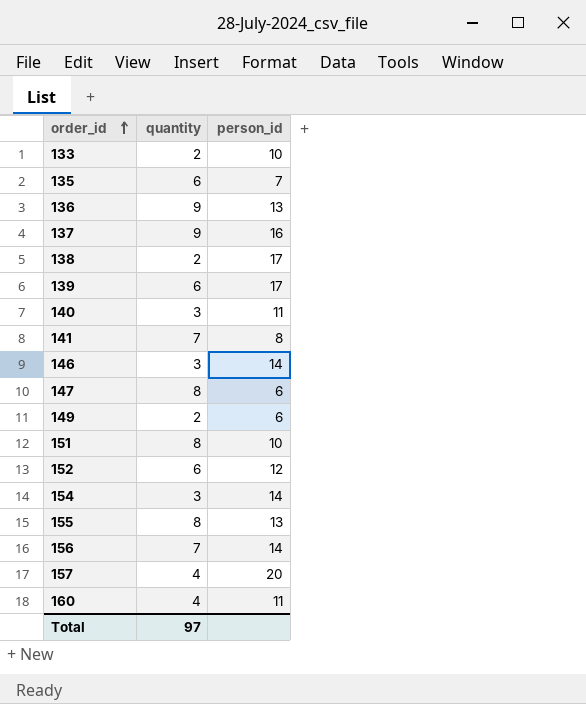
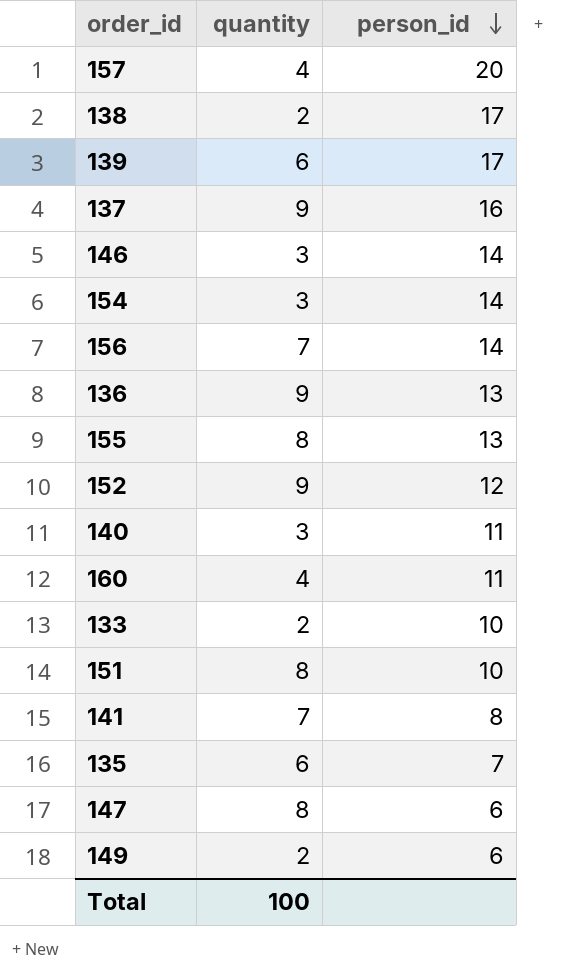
row order: order_id ascending -> person_id descending
152 | quantity: 6 -> 9
Total | quantity: 97 -> 100

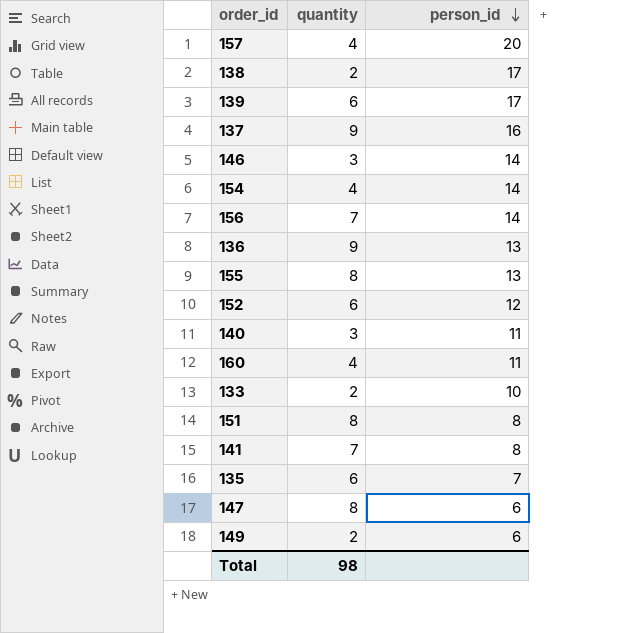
154 | quantity: 3 -> 4
152 | quantity: 9 -> 6
151 | person_id: 10 -> 8
Total | quantity: 100 -> 98

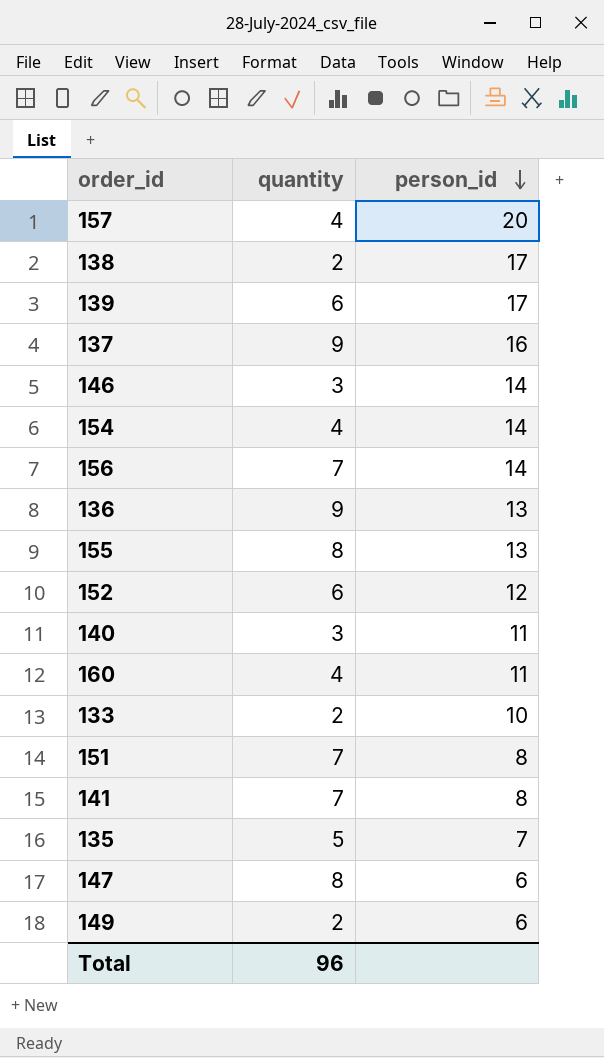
151 | quantity: 8 -> 7
135 | quantity: 6 -> 5
Total | quantity: 98 -> 96

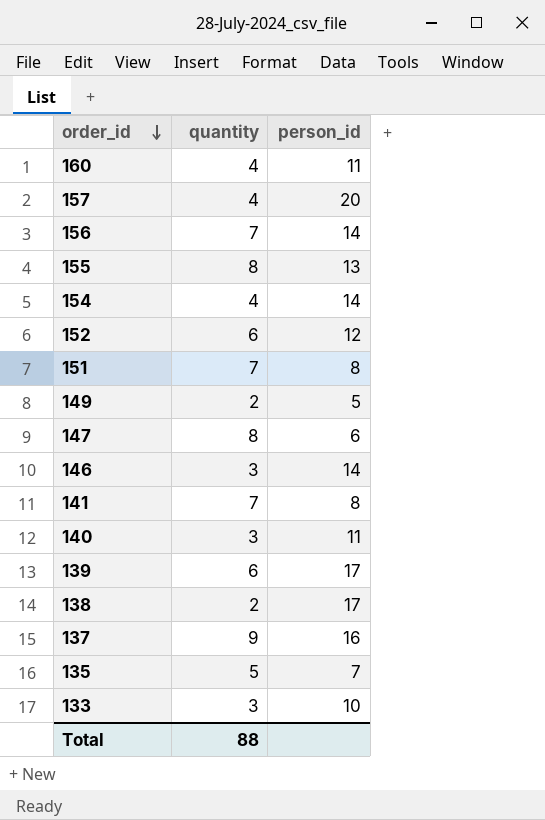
row order: person_id descending -> order_id descending
row 136: 9 | 13 -> none
149 | person_id: 6 -> 5
133 | quantity: 2 -> 3
Total | quantity: 96 -> 88

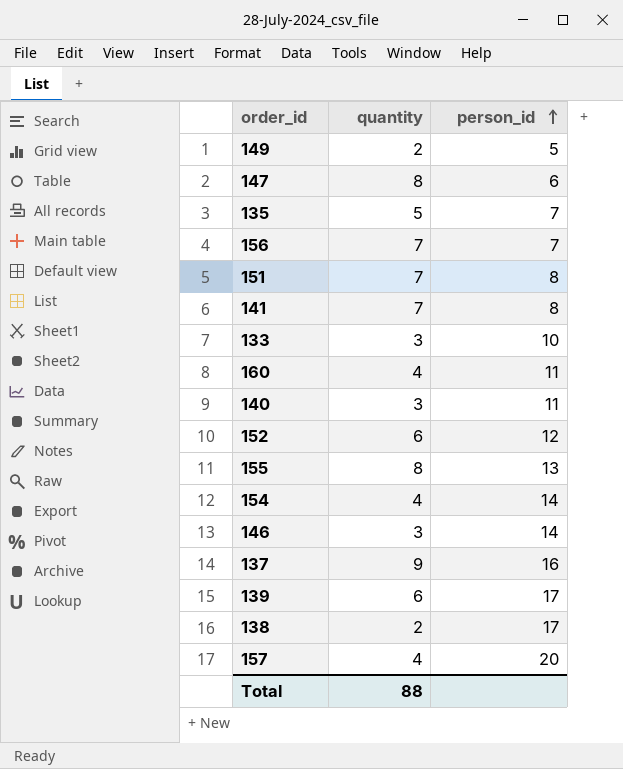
row order: order_id descending -> person_id ascending
156 | person_id: 14 -> 7

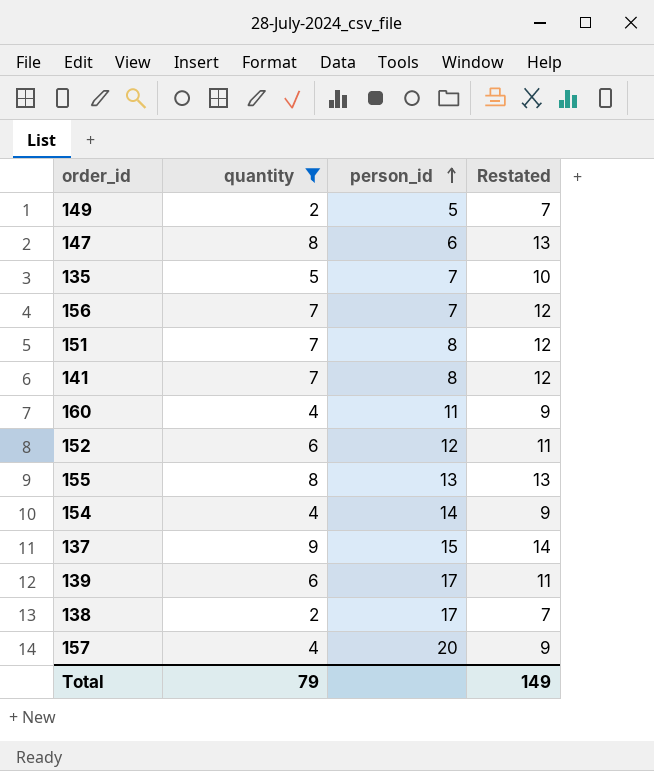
filter: none -> quantity != 3
column Restated | formula: none -> [quantity] + 5
137 | person_id: 16 -> 15
Total | quantity: 88 -> 79

